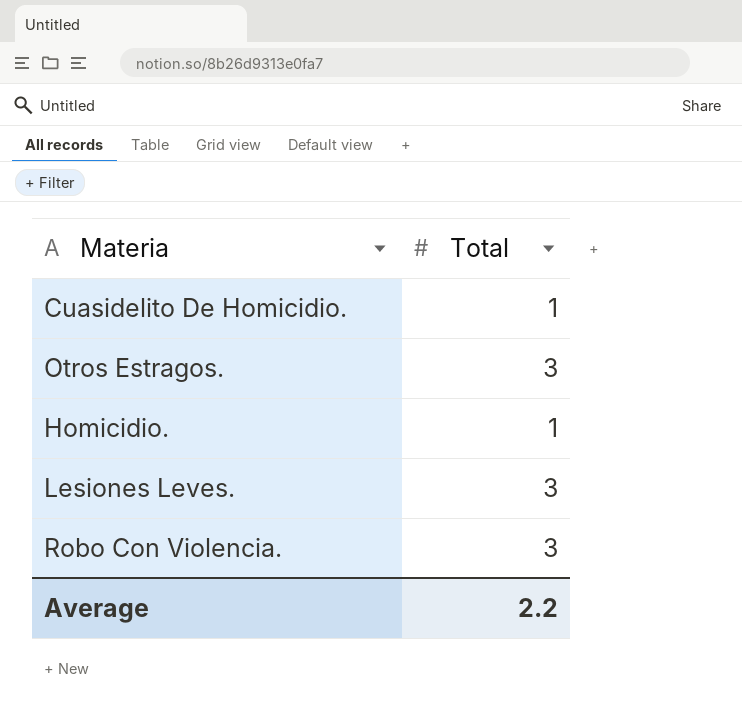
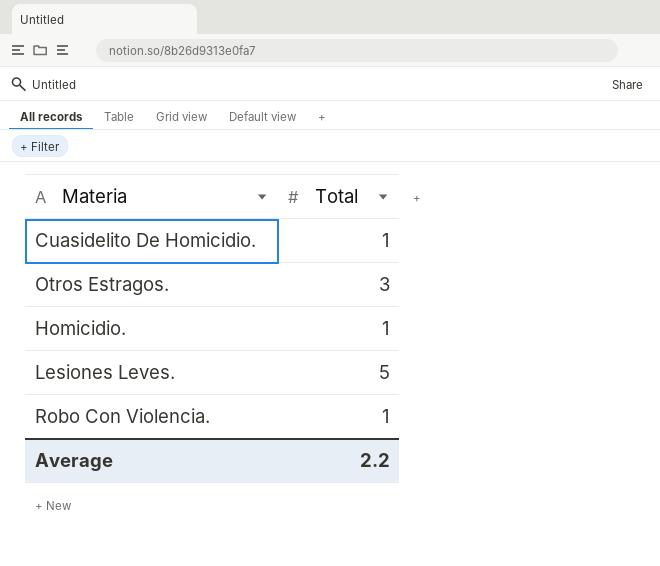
Lesiones Leves. | Total: 3 -> 5
Robo Con Violencia. | Total: 3 -> 1

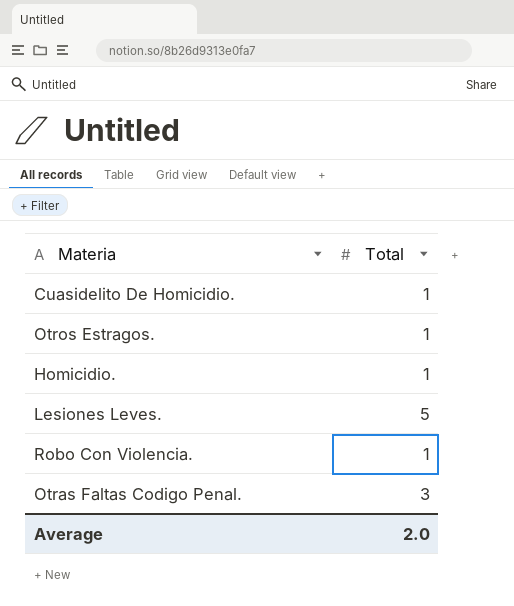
Otros Estragos. | Total: 3 -> 1
row Otras Faltas Codigo Penal.: none -> 3
Average | Total: 2.2 -> 2.0

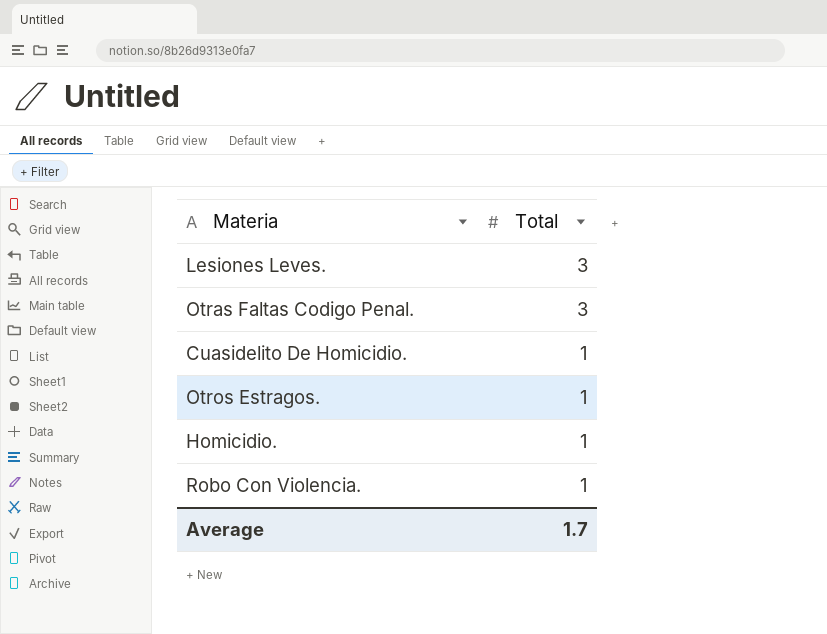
row order: none -> Total descending
Lesiones Leves. | Total: 5 -> 3
Average | Total: 2.0 -> 1.7

